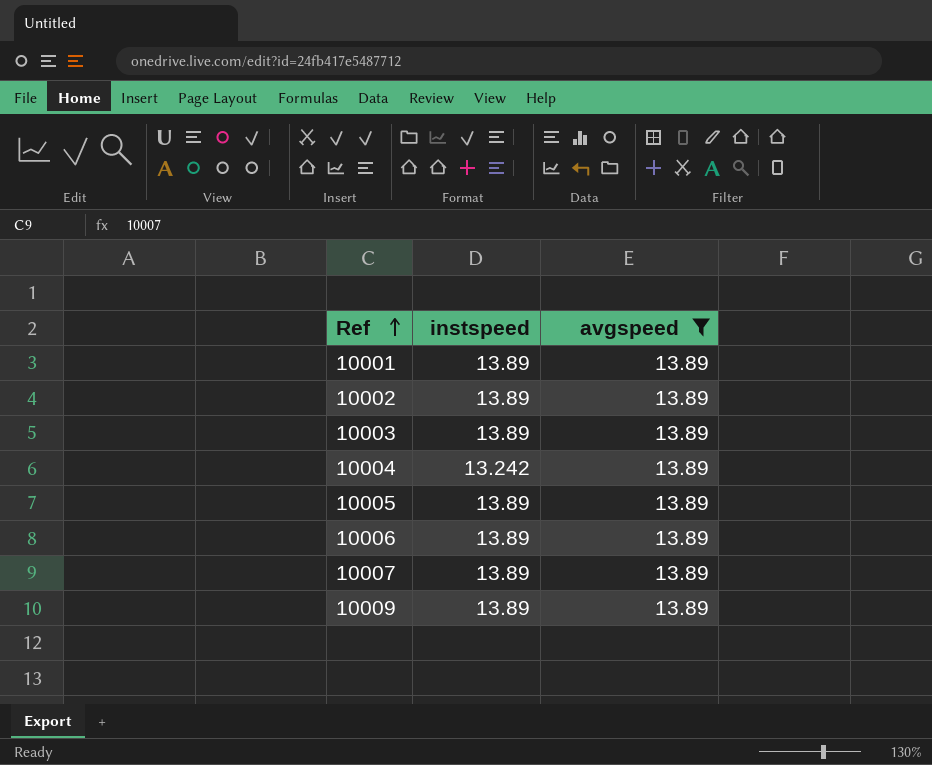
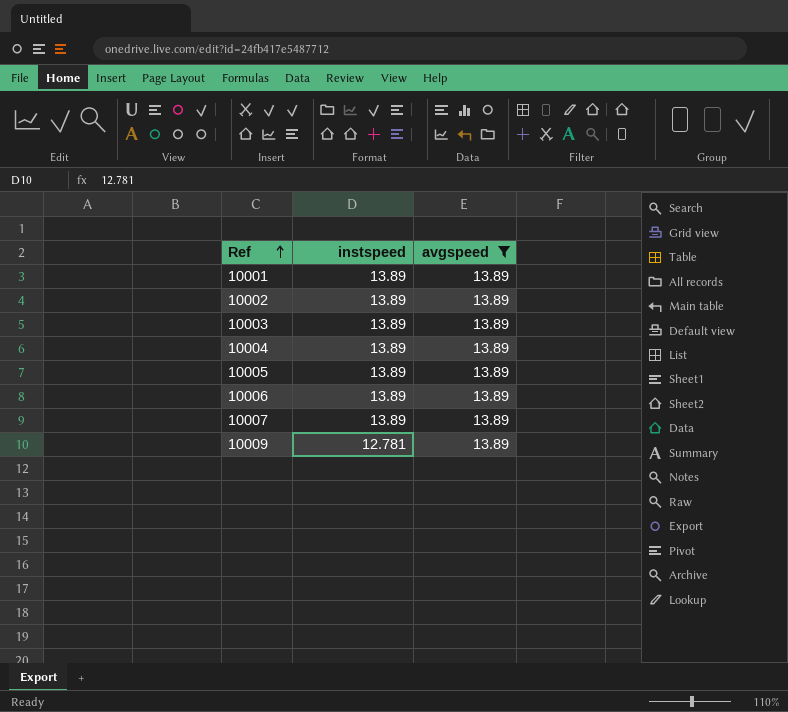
10004 | instspeed: 13.242 -> 13.89
10009 | instspeed: 13.89 -> 12.781

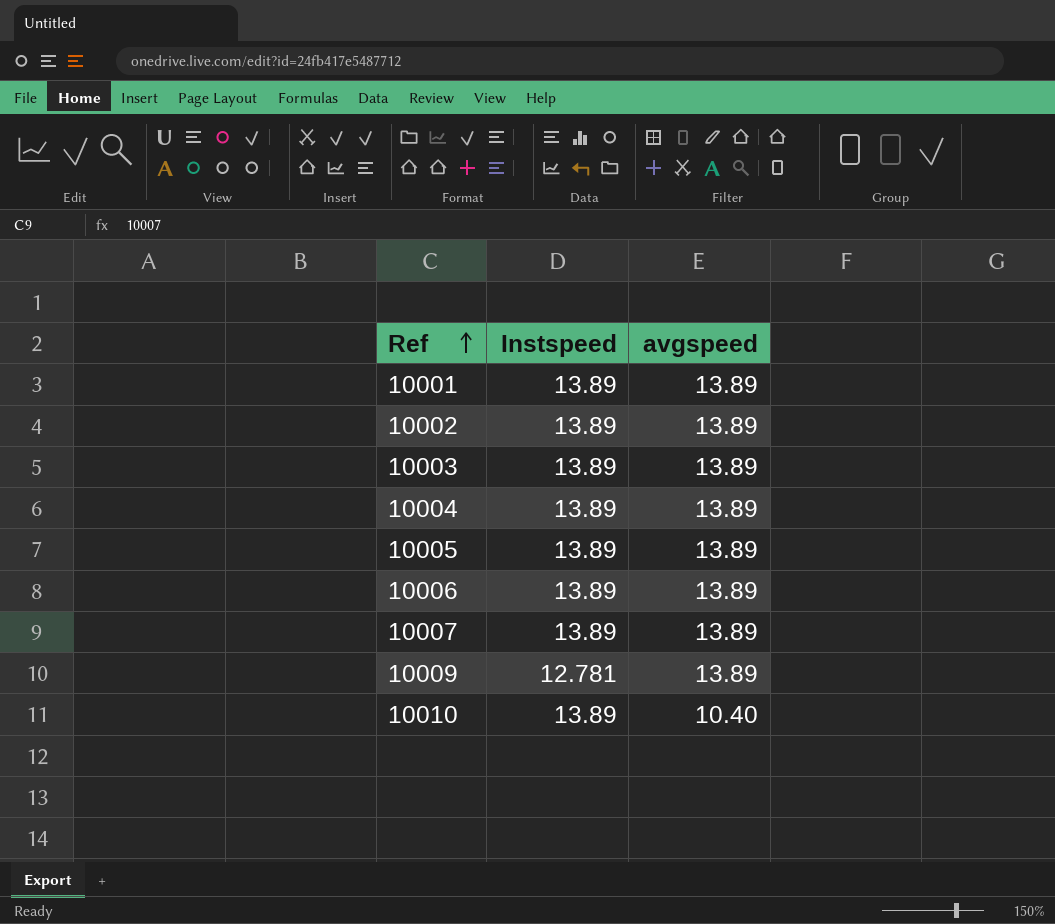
filter: avgspeed = 13.89 -> none
column name: instspeed -> Instspeed

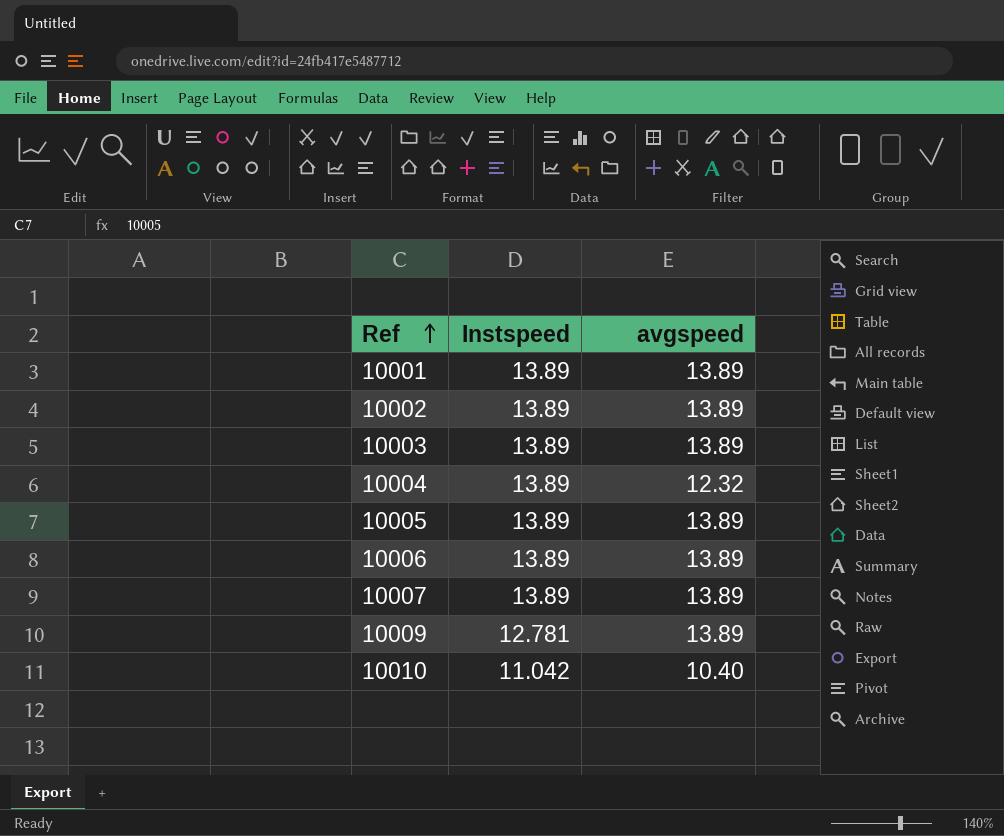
10004 | avgspeed: 13.89 -> 12.32
10010 | Instspeed: 13.89 -> 11.042

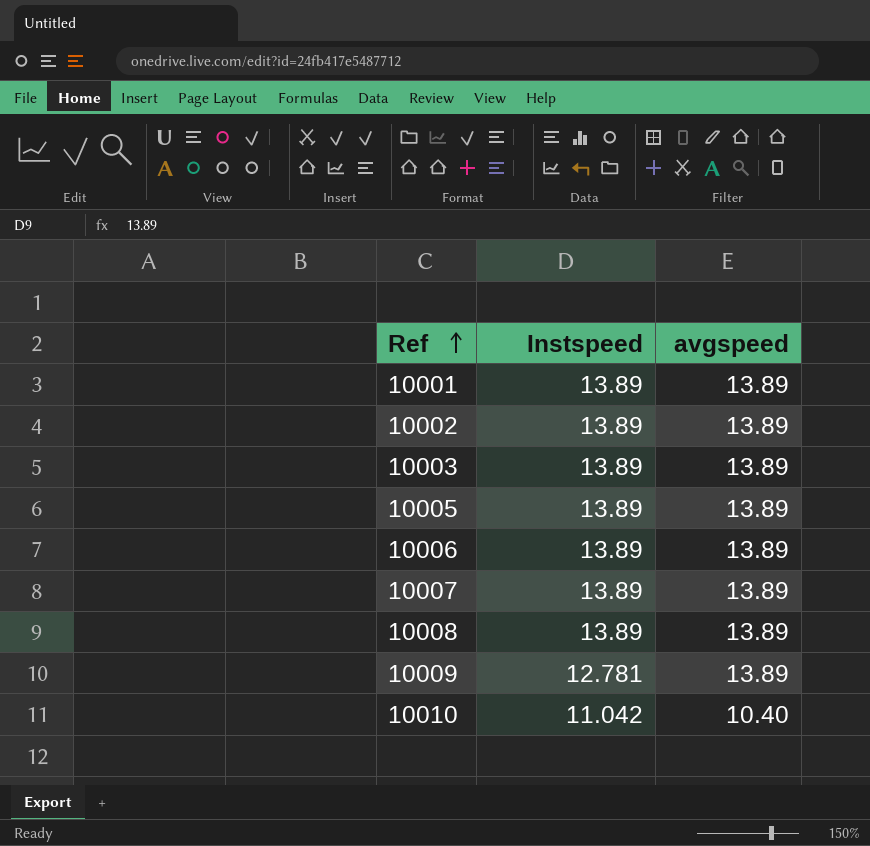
row 10004: 13.89 | 12.32 -> none
row 10008: none -> 13.89 | 13.89

